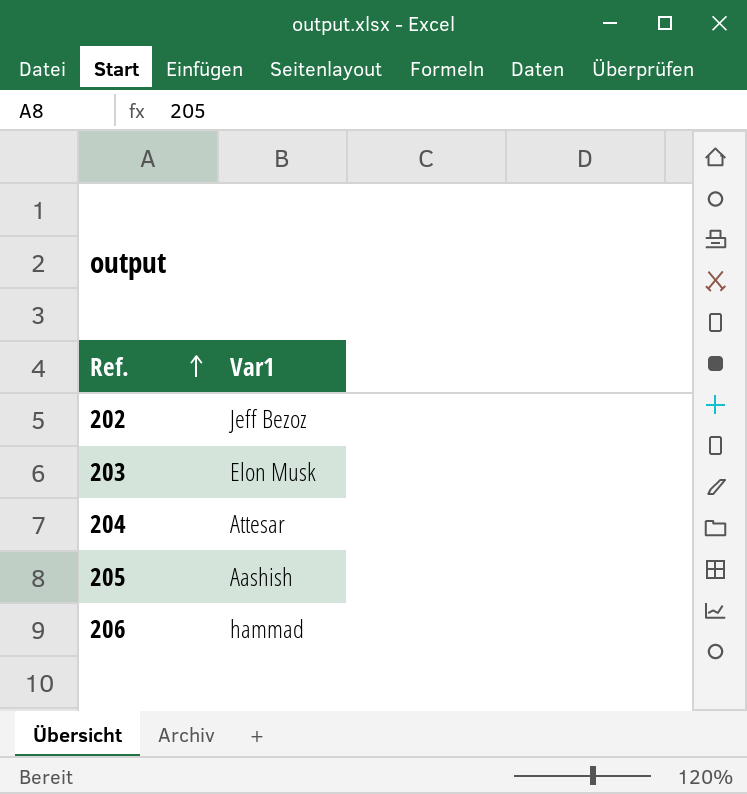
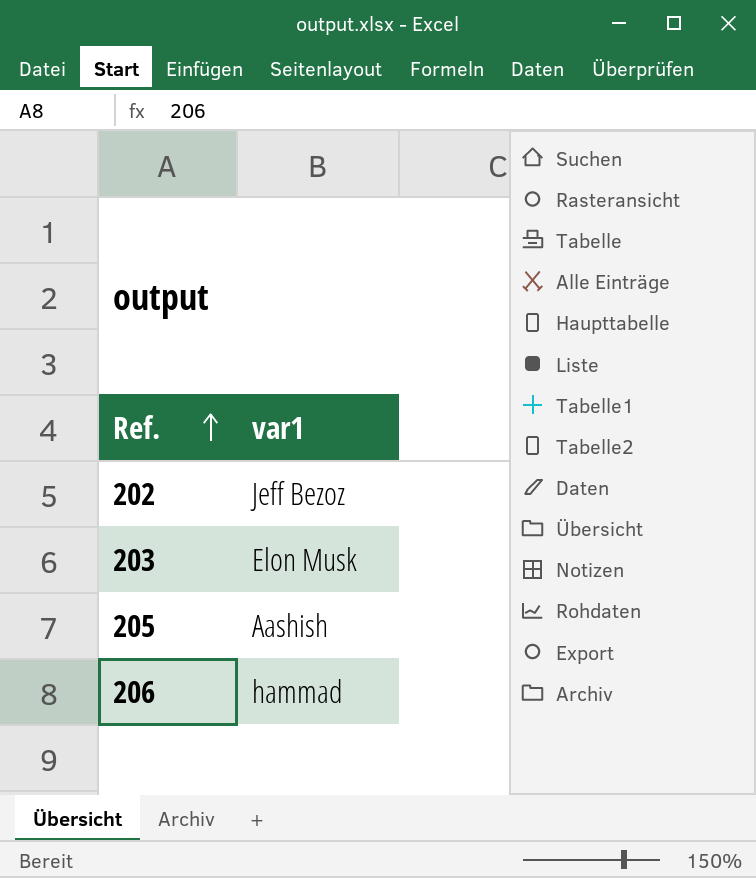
column name: Var1 -> var1
row 204: Attesar -> none

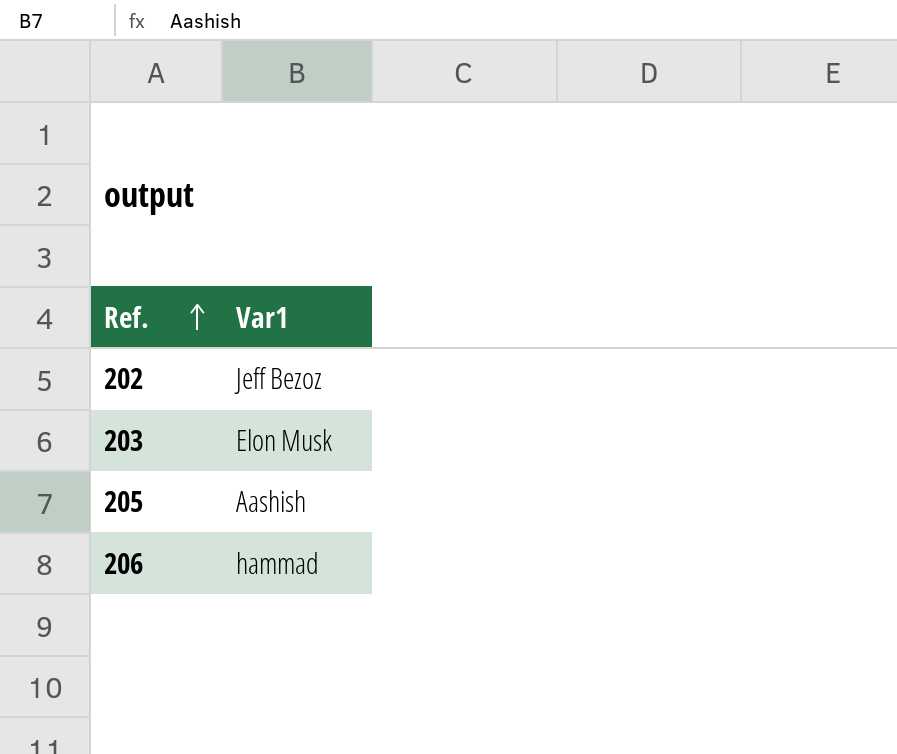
column name: var1 -> Var1

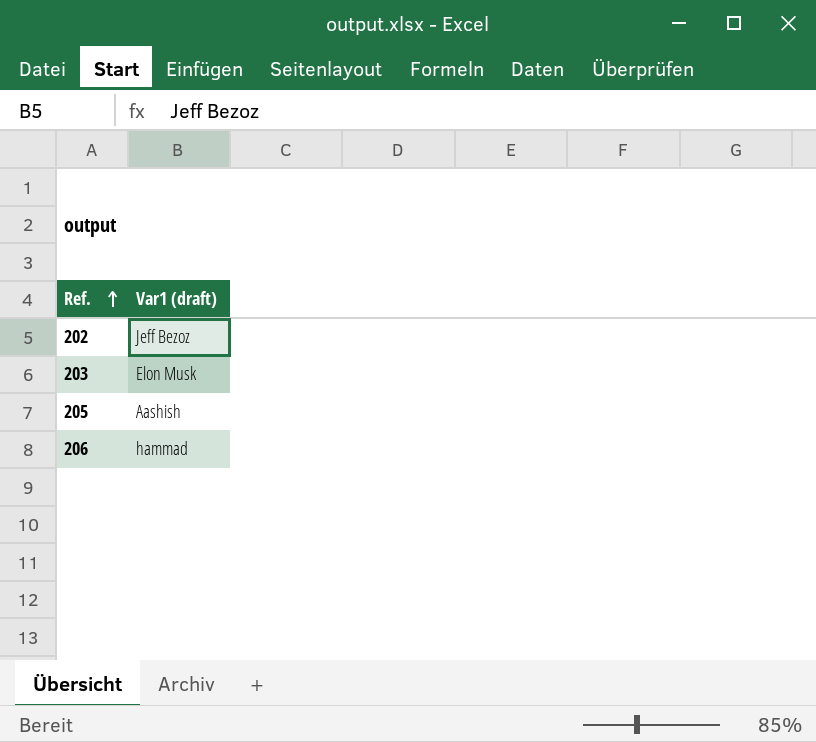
column name: Var1 -> Var1 (draft)

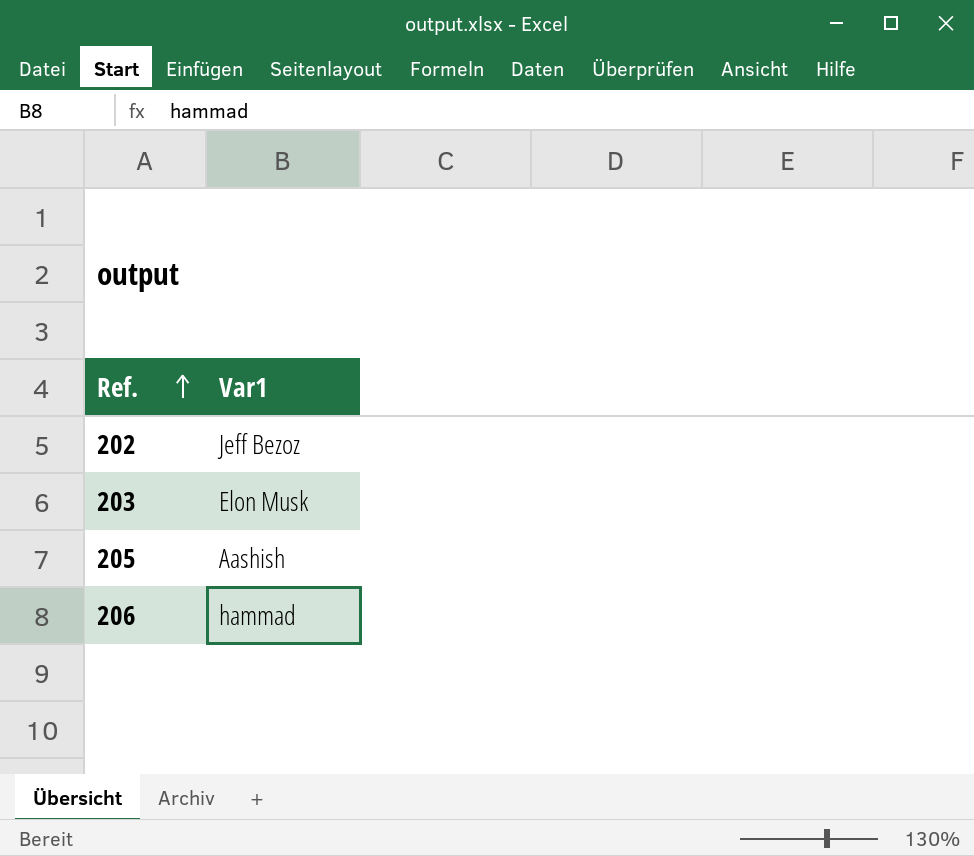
column name: Var1 (draft) -> Var1

